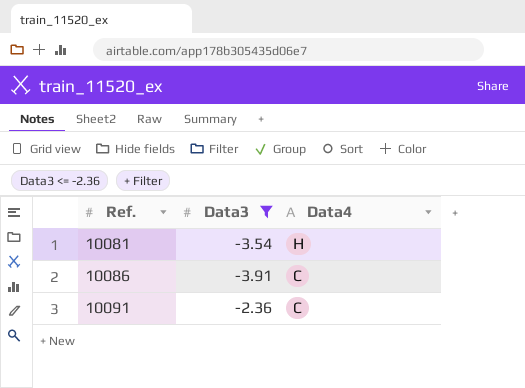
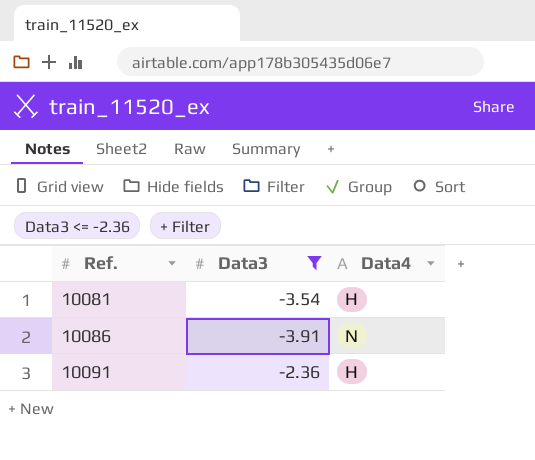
10086 | Data4: C -> N
10091 | Data4: C -> H

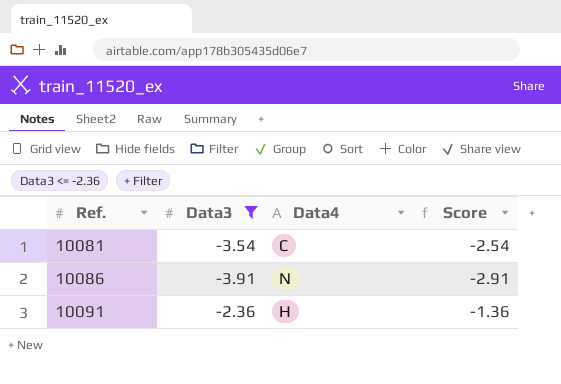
column Score | formula: none -> [Data3] + 1
10081 | Data4: H -> C

